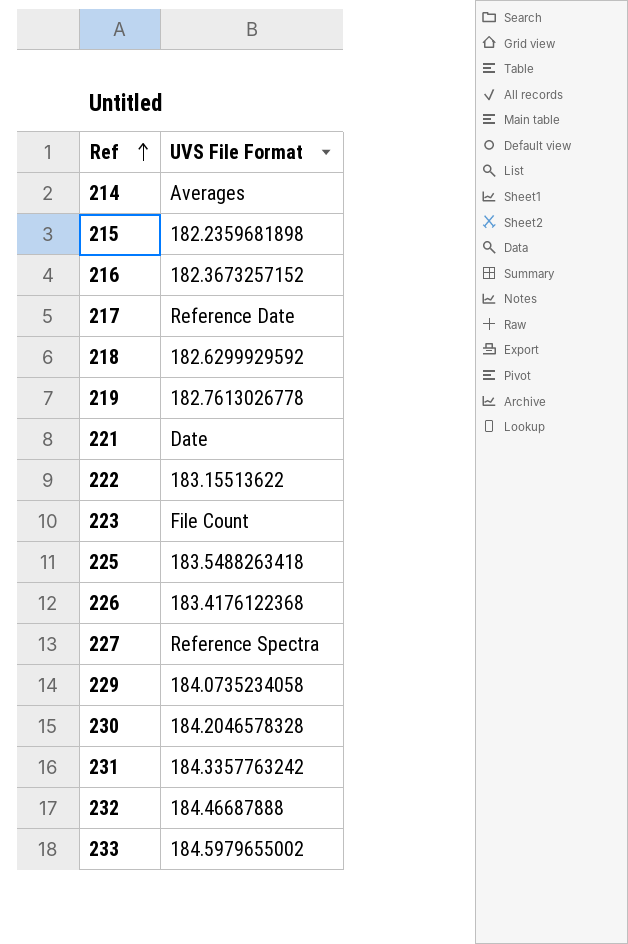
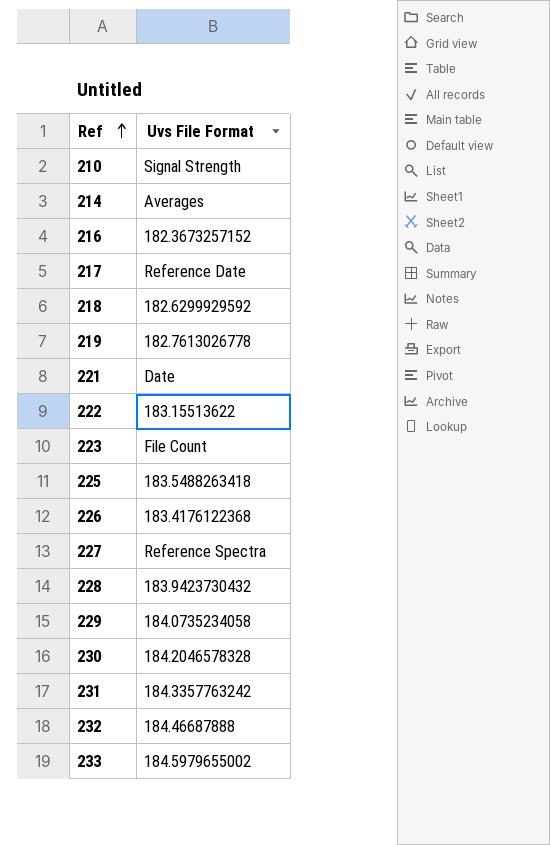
column name: UVS File Format -> Uvs File Format
row 215: 182.2359681898 -> none
row 210: none -> Signal Strength
row 228: none -> 183.9423730432

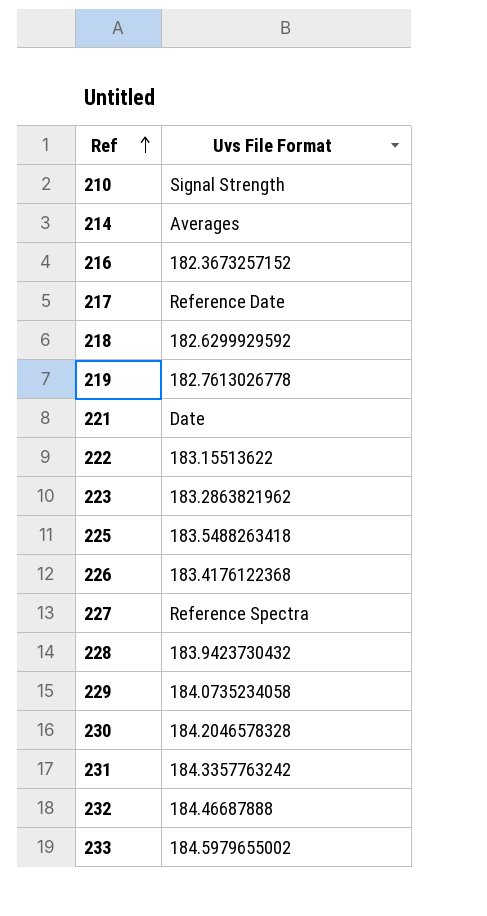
223 | Uvs File Format: File Count -> 183.2863821962

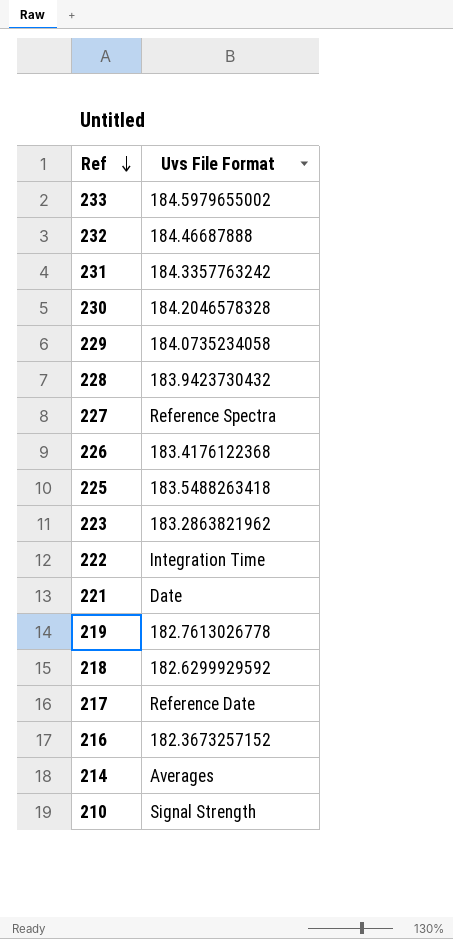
row order: Ref ascending -> Ref descending
222 | Uvs File Format: 183.15513622 -> Integration Time

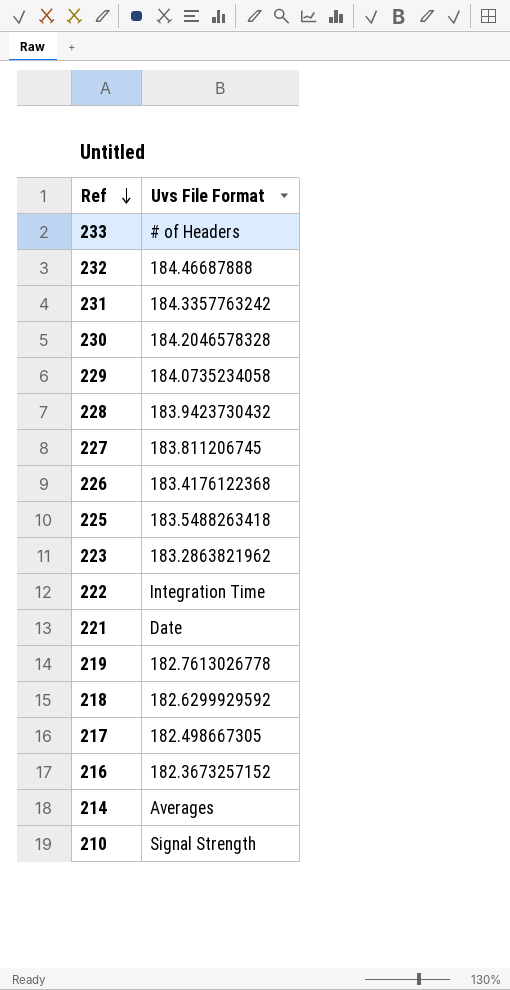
233 | Uvs File Format: 184.5979655002 -> # of Headers
227 | Uvs File Format: Reference Spectra -> 183.811206745
217 | Uvs File Format: Reference Date -> 182.498667305

